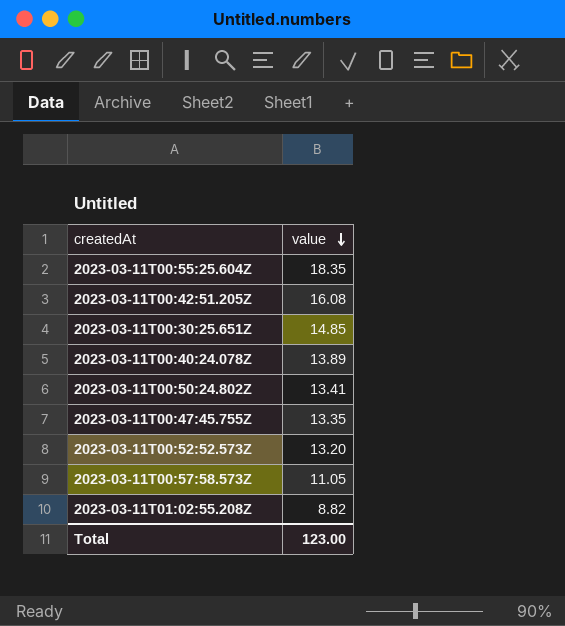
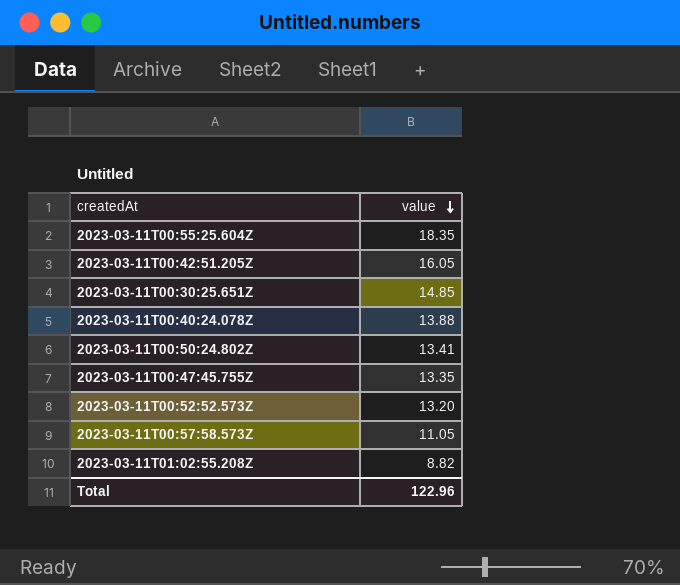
2023-03-11T00:42:51.205Z | value: 16.08 -> 16.05
2023-03-11T00:40:24.078Z | value: 13.89 -> 13.88
Total | value: 123.00 -> 122.96

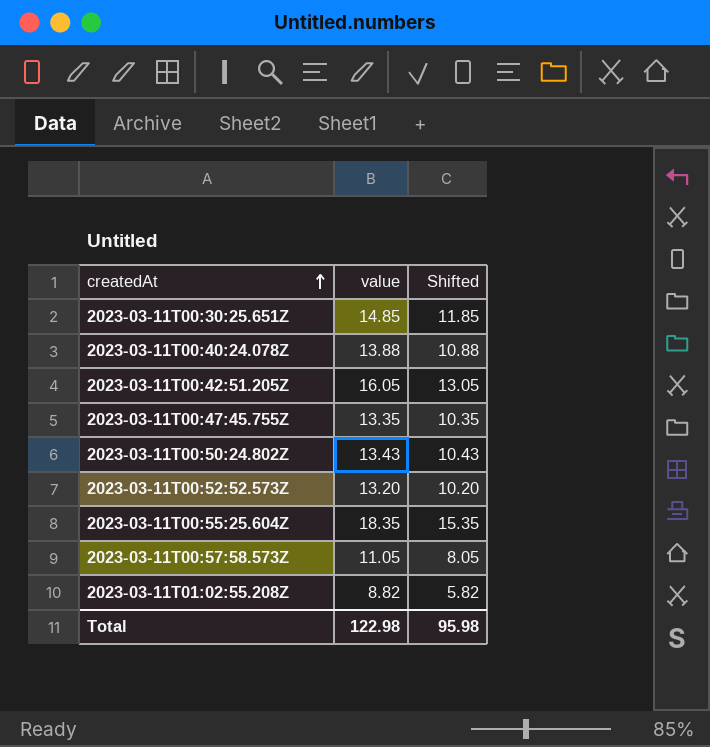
row order: value descending -> createdAt ascending
column Shifted | formula: none -> [value] - 3
2023-03-11T00:50:24.802Z | value: 13.41 -> 13.43
Total | value: 122.96 -> 122.98

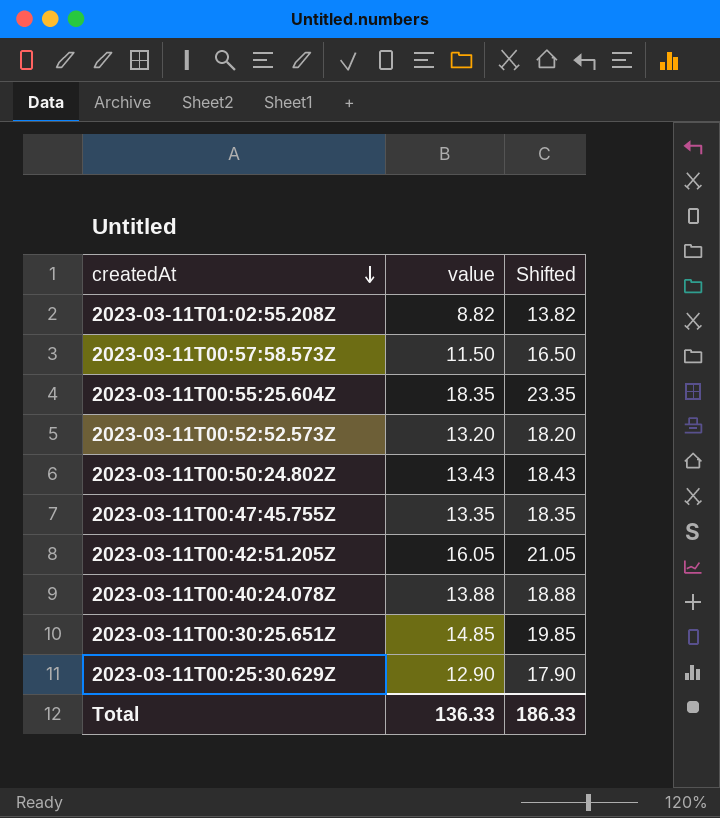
row order: createdAt ascending -> createdAt descending
column Shifted | formula: [value] - 3 -> [value] + 5
2023-03-11T00:57:58.573Z | value: 11.05 -> 11.50
row 2023-03-11T00:25:30.629Z: none -> 12.90 | 17.90
Total | value: 122.98 -> 136.33
Total | Shifted: 95.98 -> 186.33

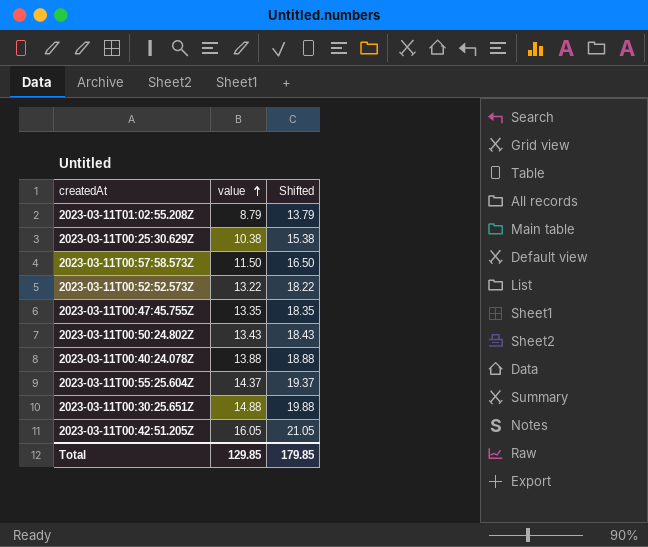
row order: createdAt descending -> value ascending
2023-03-11T01:02:55.208Z | value: 8.82 -> 8.79
2023-03-11T01:02:55.208Z | Shifted: 13.82 -> 13.79
2023-03-11T00:25:30.629Z | value: 12.90 -> 10.38
2023-03-11T00:25:30.629Z | Shifted: 17.90 -> 15.38
2023-03-11T00:52:52.573Z | value: 13.20 -> 13.22
2023-03-11T00:52:52.573Z | Shifted: 18.20 -> 18.22
2023-03-11T00:55:25.604Z | value: 18.35 -> 14.37
2023-03-11T00:55:25.604Z | Shifted: 23.35 -> 19.37
2023-03-11T00:30:25.651Z | value: 14.85 -> 14.88
2023-03-11T00:30:25.651Z | Shifted: 19.85 -> 19.88
Total | value: 136.33 -> 129.85
Total | Shifted: 186.33 -> 179.85

